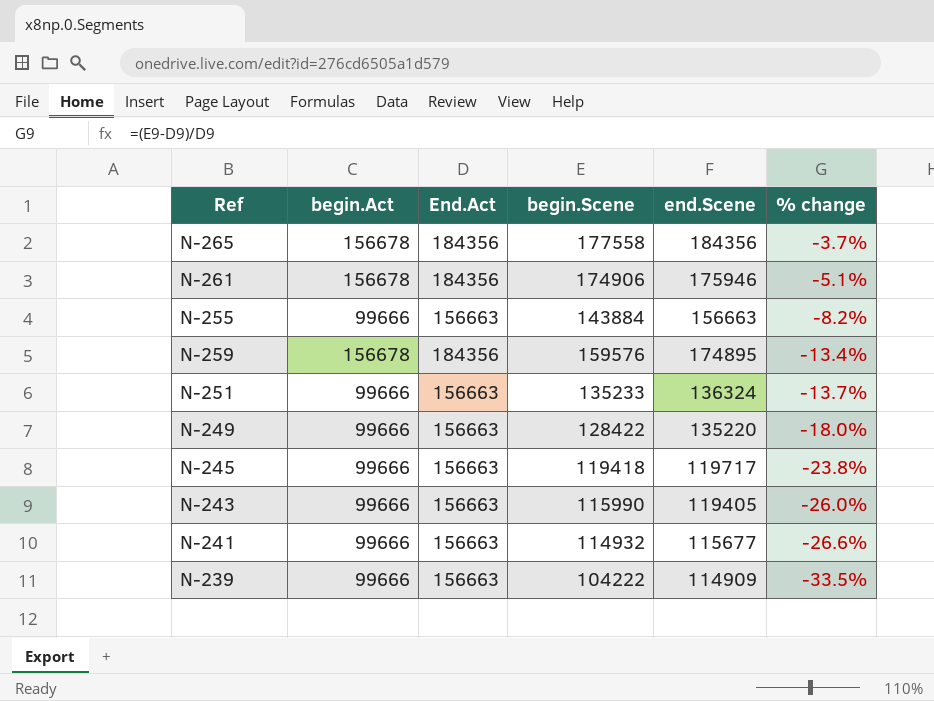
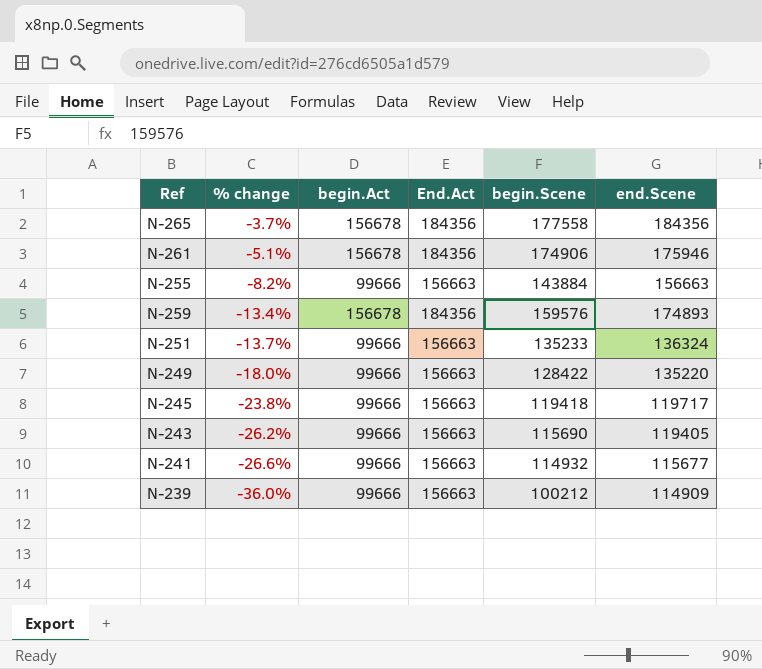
column % change | position: 6 -> 2
N-259 | end.Scene: 174895 -> 174893
N-243 | % change: -26.0% -> -26.2%
N-243 | begin.Scene: 115990 -> 115690
N-239 | % change: -33.5% -> -36.0%
N-239 | begin.Scene: 104222 -> 100212

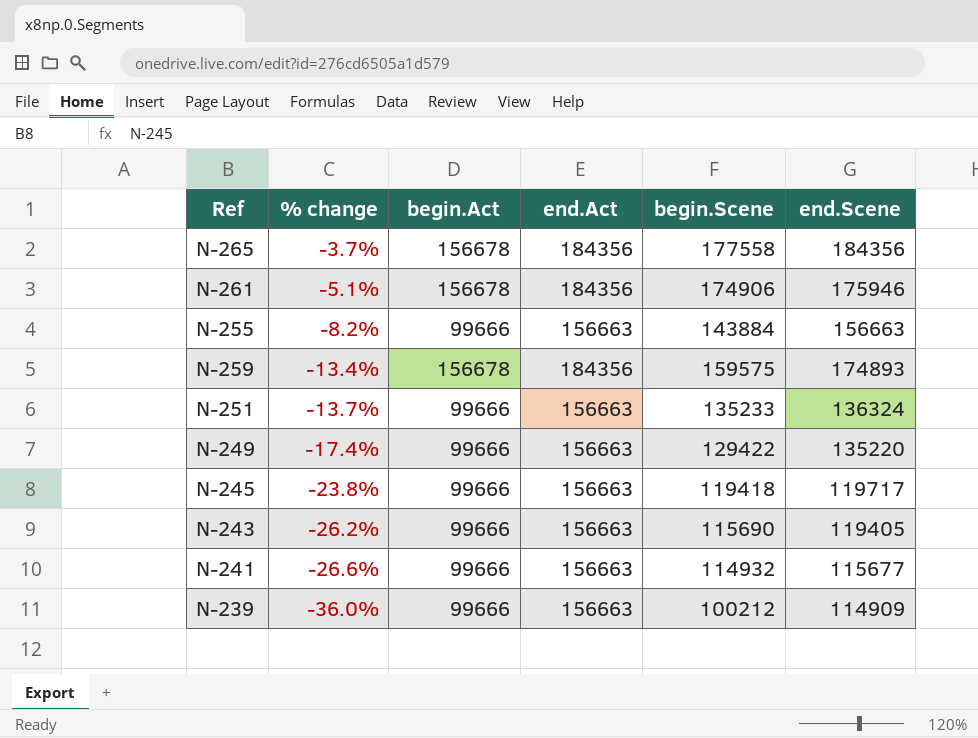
column name: End.Act -> end.Act
N-259 | begin.Scene: 159576 -> 159575
N-249 | % change: -18.0% -> -17.4%
N-249 | begin.Scene: 128422 -> 129422

